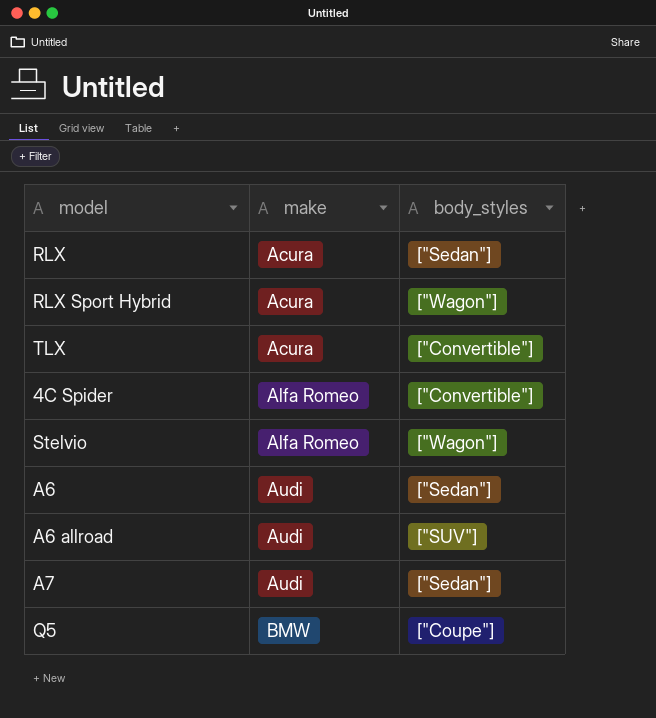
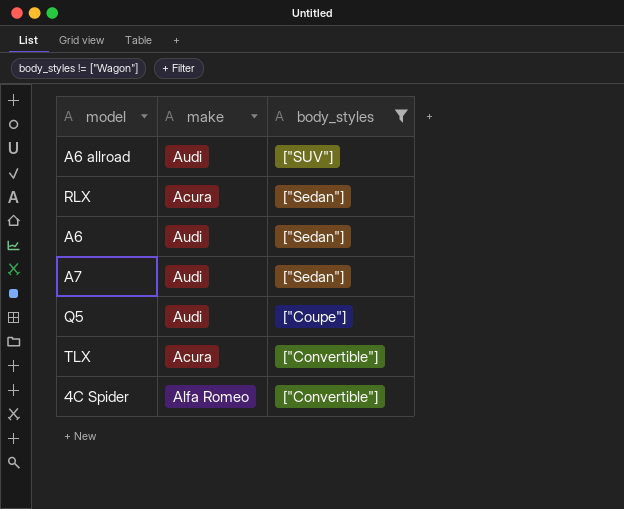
filter: none -> body_styles != ["Wagon"]
row order: make ascending -> body_styles descending
Q5 | make: BMW -> Audi

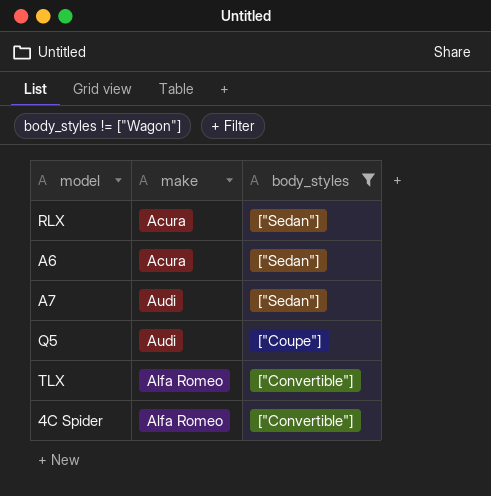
row A6 allroad: Audi | ["SUV"] -> none
A6 | make: Audi -> Acura
TLX | make: Acura -> Alfa Romeo

